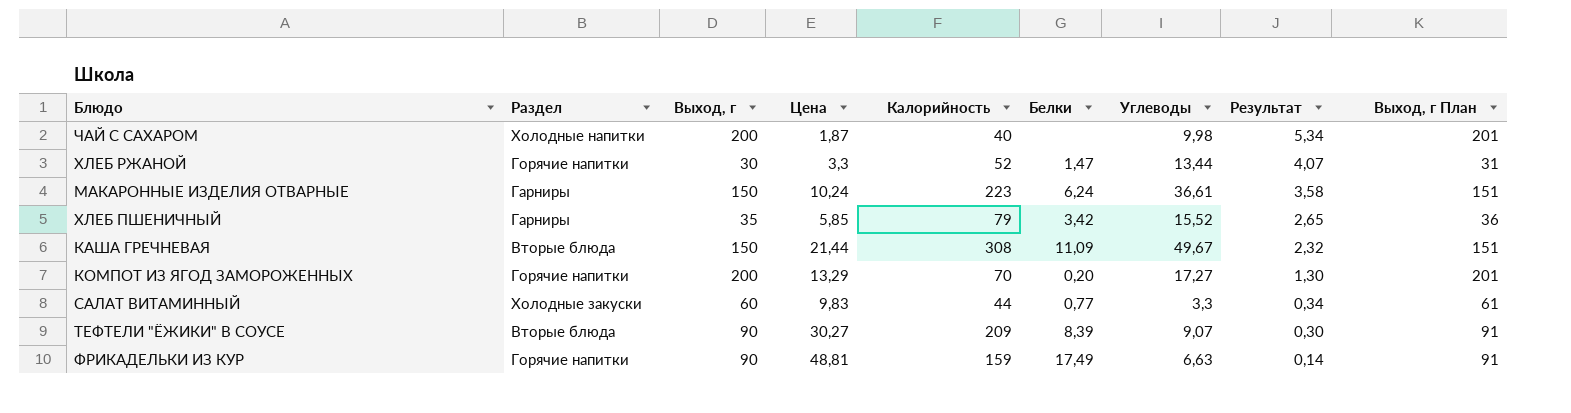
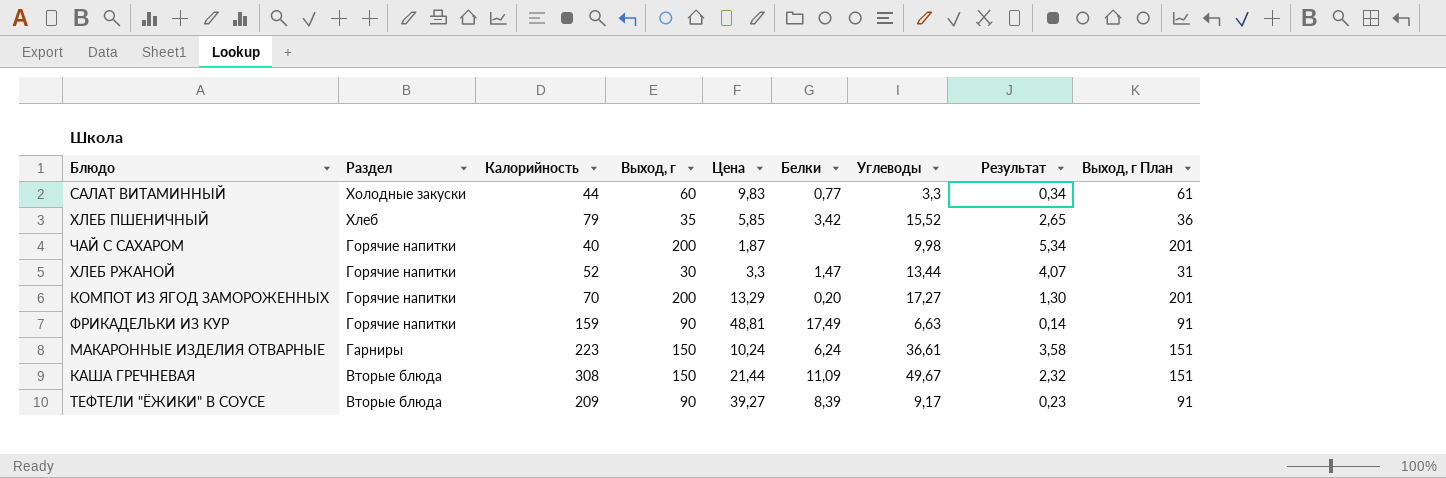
row order: Результат descending -> Раздел descending
column Калорийность | position: 5 -> 3
ХЛЕБ ПШЕНИЧНЫЙ | Раздел: Гарниры -> Хлеб
ЧАЙ С САХАРОМ | Раздел: Холодные напитки -> Горячие напитки
ТЕФТЕЛИ "ЁЖИКИ" В СОУСЕ | Цена: 30,27 -> 39,27
ТЕФТЕЛИ "ЁЖИКИ" В СОУСЕ | Углеводы: 9,07 -> 9,17
ТЕФТЕЛИ "ЁЖИКИ" В СОУСЕ | Результат: 0,30 -> 0,23

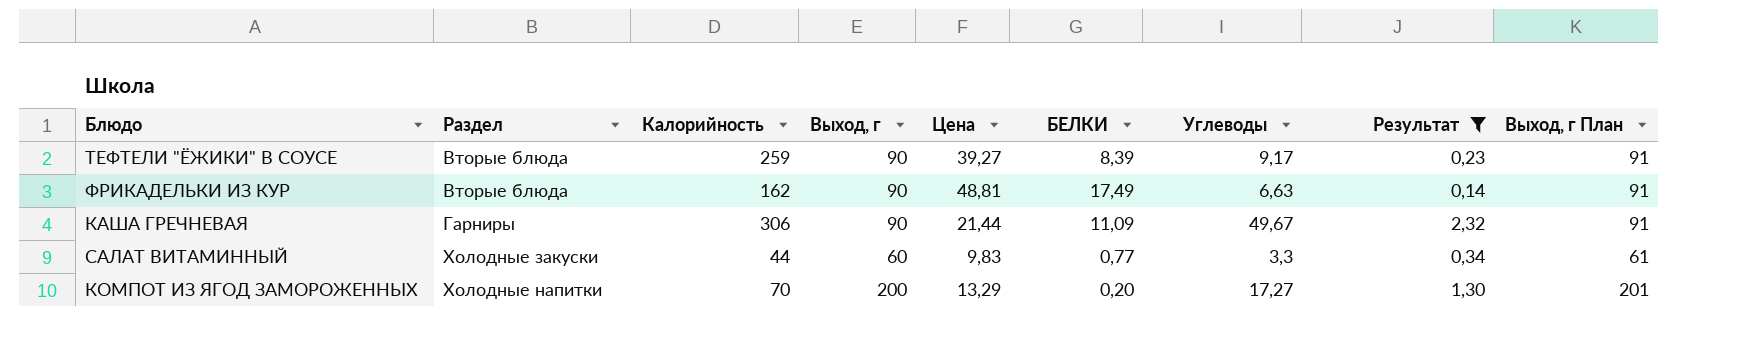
filter: none -> Результат <= 2,32
row order: Раздел descending -> Раздел ascending
column name: Белки -> БЕЛКИ
ТЕФТЕЛИ "ЁЖИКИ" В СОУСЕ | Калорийность: 209 -> 259
ФРИКАДЕЛЬКИ ИЗ КУР | Раздел: Горячие напитки -> Вторые блюда
ФРИКАДЕЛЬКИ ИЗ КУР | Калорийность: 159 -> 162
КАША ГРЕЧНЕВАЯ | Раздел: Вторые блюда -> Гарниры
КАША ГРЕЧНЕВАЯ | Калорийность: 308 -> 306
КАША ГРЕЧНЕВАЯ | Выход, г: 150 -> 90
КАША ГРЕЧНЕВАЯ | Выход, г План: 151 -> 91
КОМПОТ ИЗ ЯГОД ЗАМОРОЖЕННЫХ | Раздел: Горячие напитки -> Холодные напитки

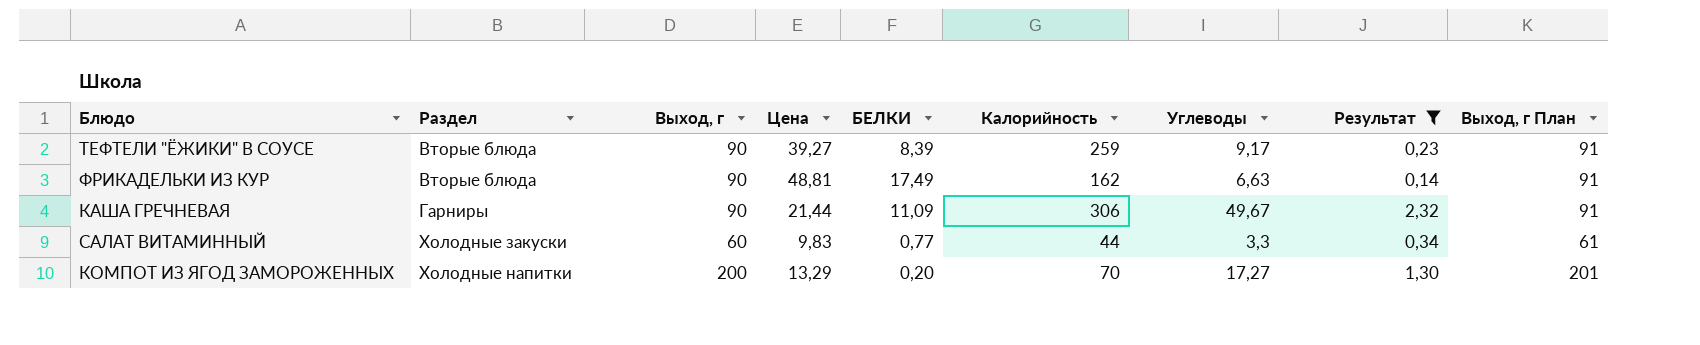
column Калорийность | position: 3 -> 6

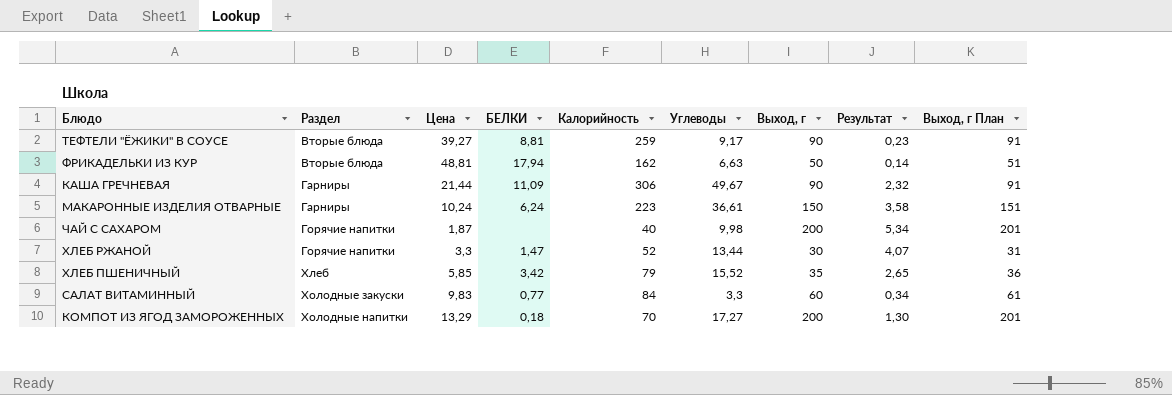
filter: Результат <= 2,32 -> none
column Выход, г | position: 3 -> 7
ТЕФТЕЛИ "ЁЖИКИ" В СОУСЕ | БЕЛКИ: 8,39 -> 8,81
ФРИКАДЕЛЬКИ ИЗ КУР | БЕЛКИ: 17,49 -> 17,94
ФРИКАДЕЛЬКИ ИЗ КУР | Выход, г: 90 -> 50
ФРИКАДЕЛЬКИ ИЗ КУР | Выход, г План: 91 -> 51
САЛАТ ВИТАМИННЫЙ | Калорийность: 44 -> 84
КОМПОТ ИЗ ЯГОД ЗАМОРОЖЕННЫХ | БЕЛКИ: 0,20 -> 0,18

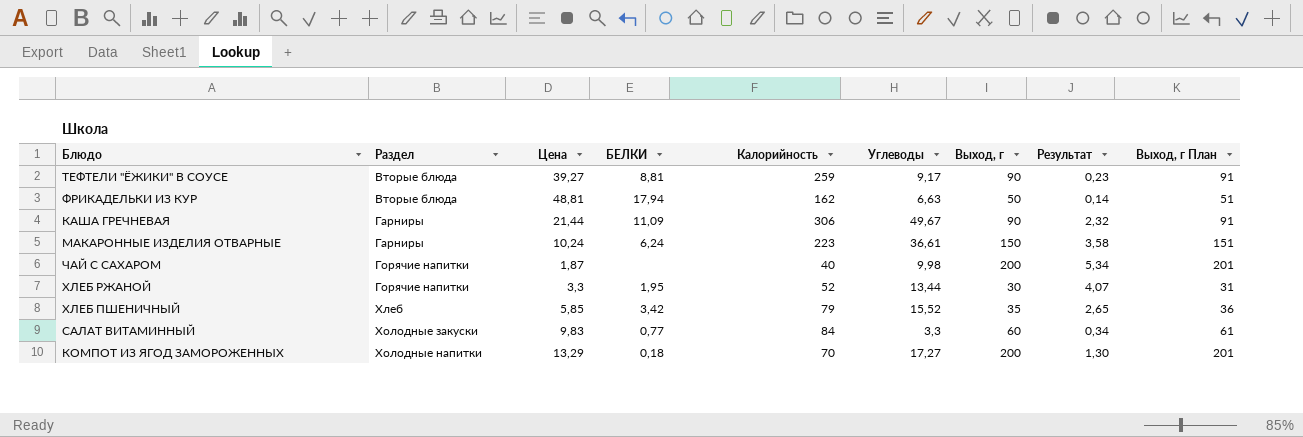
ХЛЕБ РЖАНОЙ | БЕЛКИ: 1,47 -> 1,95

